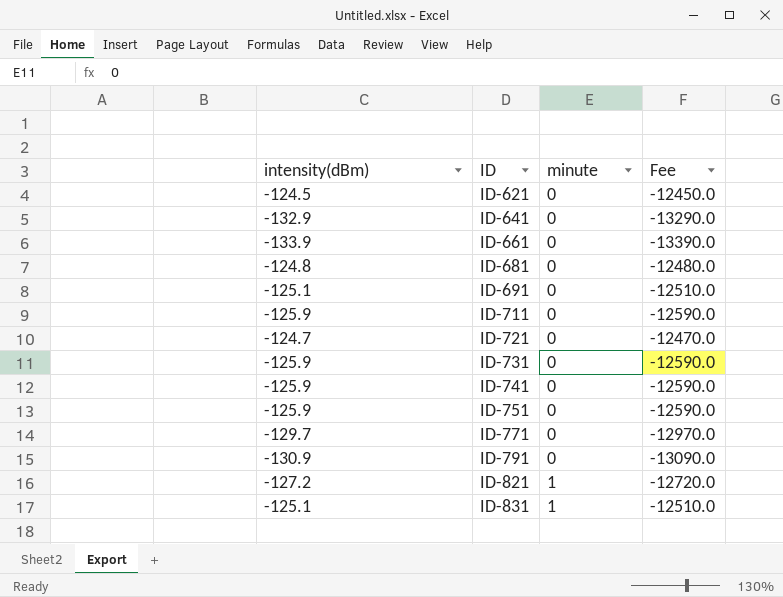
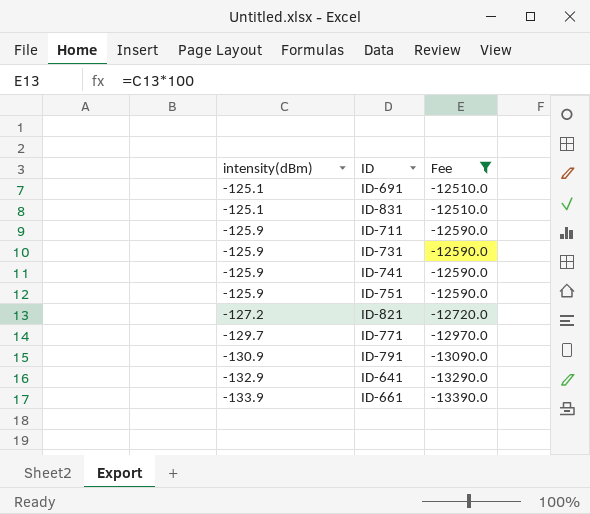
filter: none -> Fee <= -12510.0
row order: ID ascending -> intensity(dBm) descending
column minute | position: 3 -> none

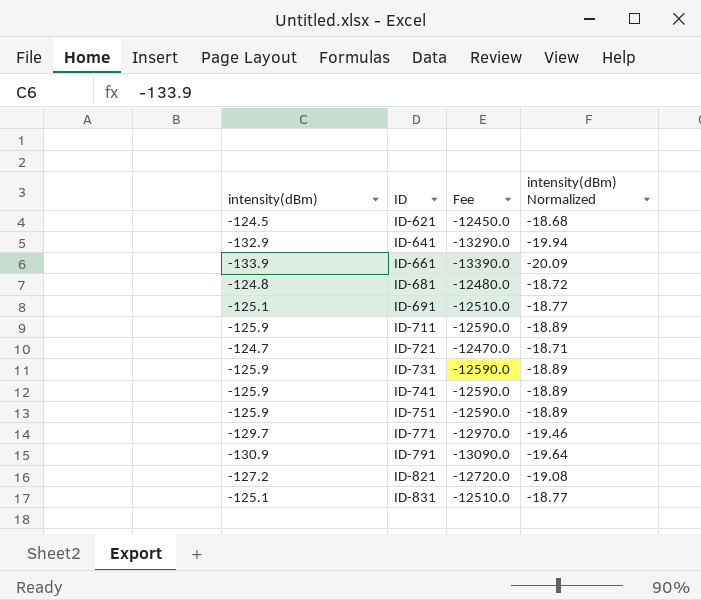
filter: Fee <= -12510.0 -> none
row order: intensity(dBm) descending -> ID ascending
column intensity(dBm) Normalized | formula: none -> [intensity(dBm)] * 0.15

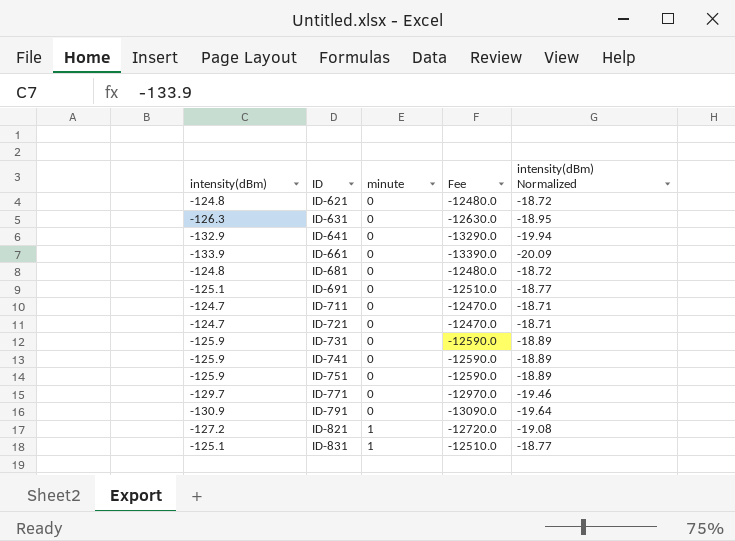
column minute | position: none -> 3
ID-621 | intensity(dBm): -124.5 -> -124.8
ID-621 | Fee: -12450.0 -> -12480.0
ID-621 | intensity(dBm) Normalized: -18.68 -> -18.72
row ID-631: none -> -126.3 | 0 | -12630.0 | -18.95
ID-711 | intensity(dBm): -125.9 -> -124.7
ID-711 | Fee: -12590.0 -> -12470.0
ID-711 | intensity(dBm) Normalized: -18.89 -> -18.71

